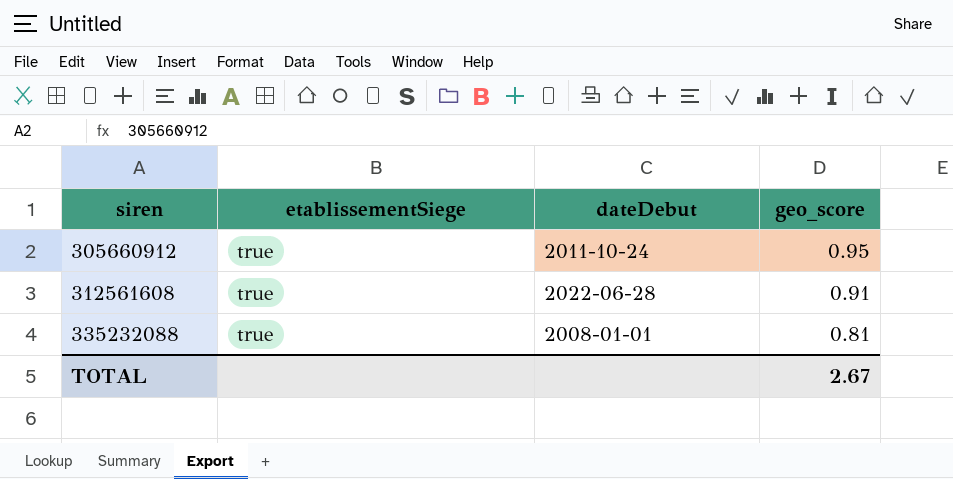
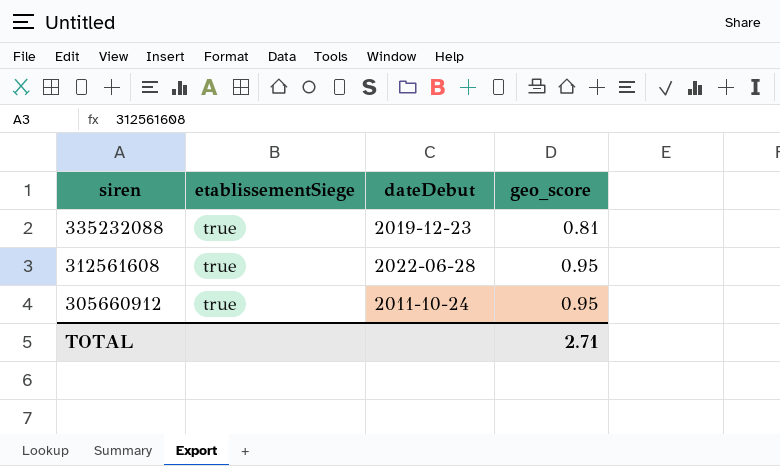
row order: siren ascending -> siren descending
335232088 | dateDebut: 2008-01-01 -> 2019-12-23
312561608 | geo_score: 0.91 -> 0.95
TOTAL | geo_score: 2.67 -> 2.71

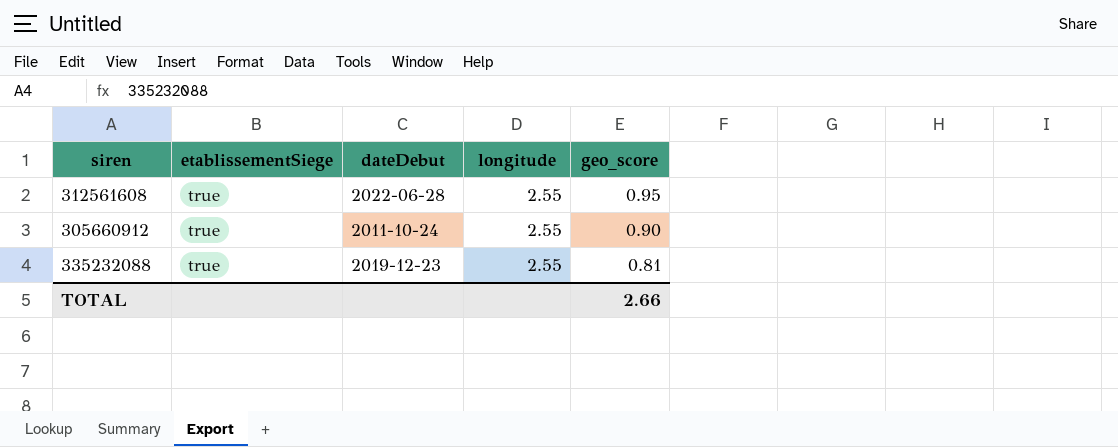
row order: siren descending -> geo_score descending
column longitude | position: none -> 4
305660912 | geo_score: 0.95 -> 0.90
TOTAL | geo_score: 2.71 -> 2.66

